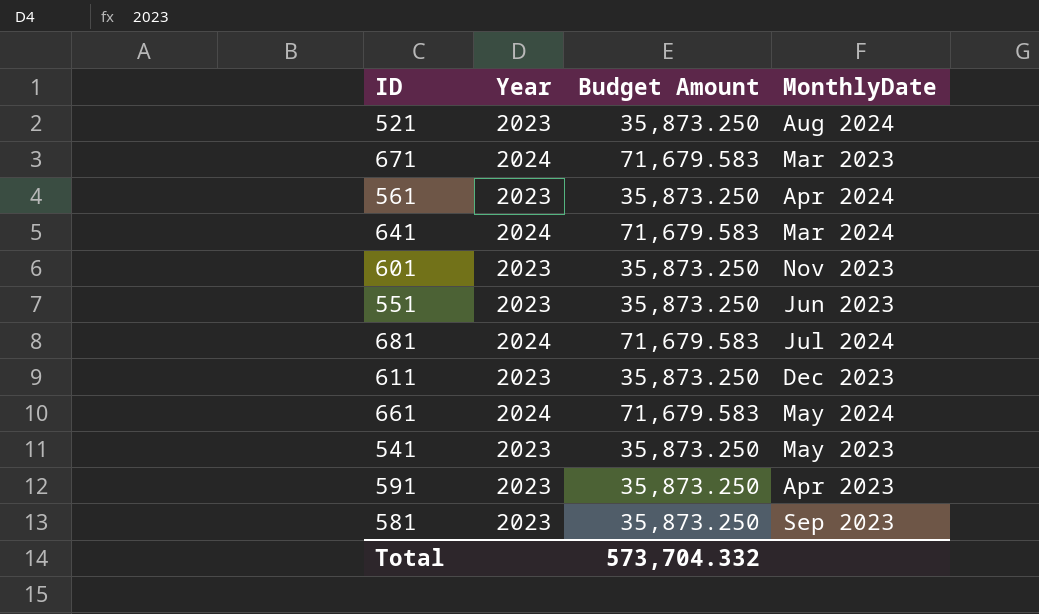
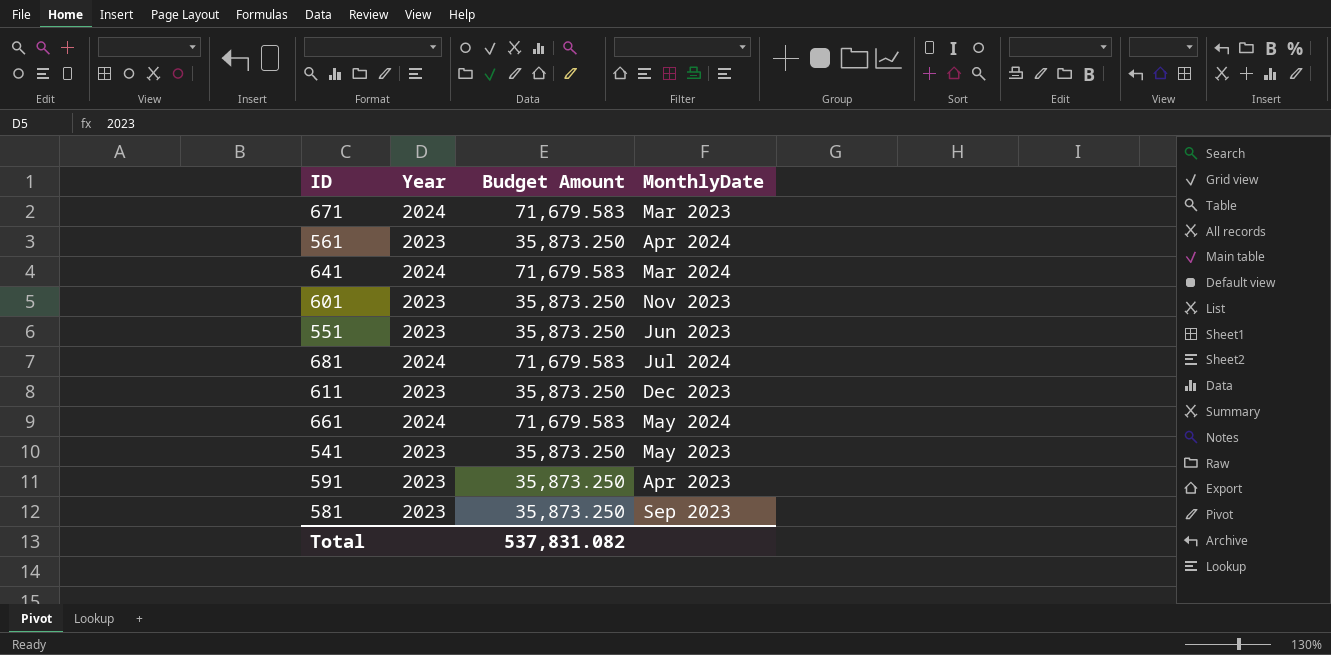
row 521: 2023 | 35,873.250 | Aug 2024 -> none
Total | Budget Amount: 573,704.332 -> 537,831.082

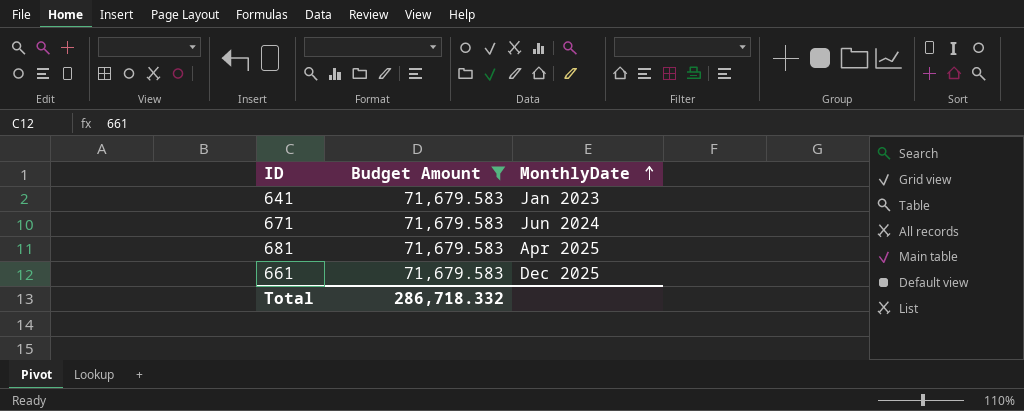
filter: none -> Budget Amount = 71,679.583
row order: none -> MonthlyDate ascending
column Year | position: 2 -> none
641 | MonthlyDate: Mar 2024 -> Jan 2023
671 | MonthlyDate: Mar 2023 -> Jun 2024
681 | MonthlyDate: Jul 2024 -> Apr 2025
661 | MonthlyDate: May 2024 -> Dec 2025
Total | Budget Amount: 537,831.082 -> 286,718.332

